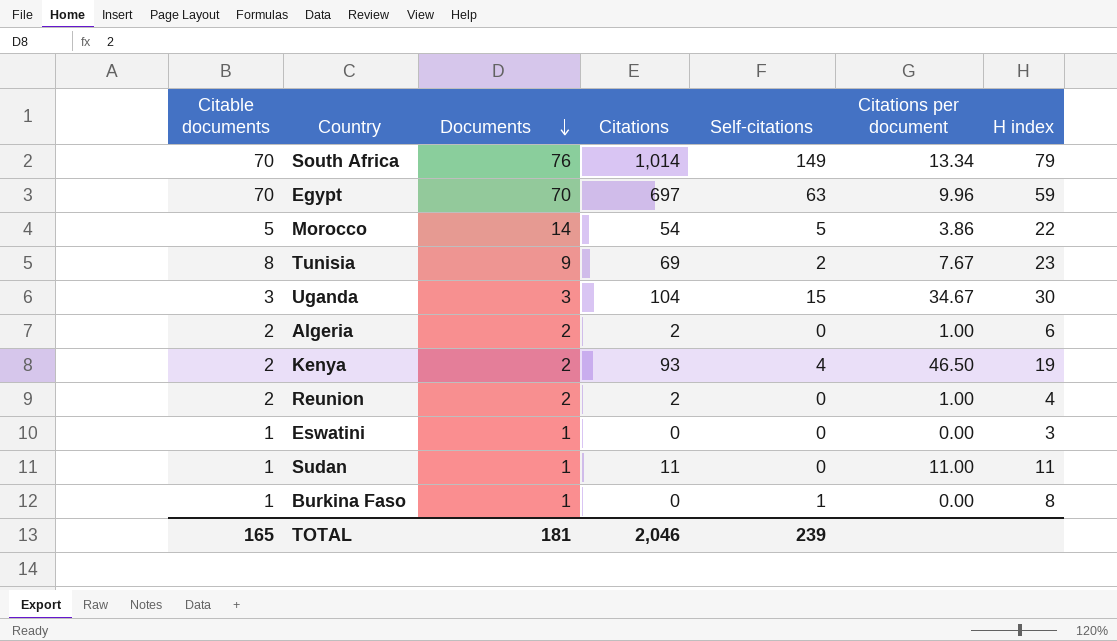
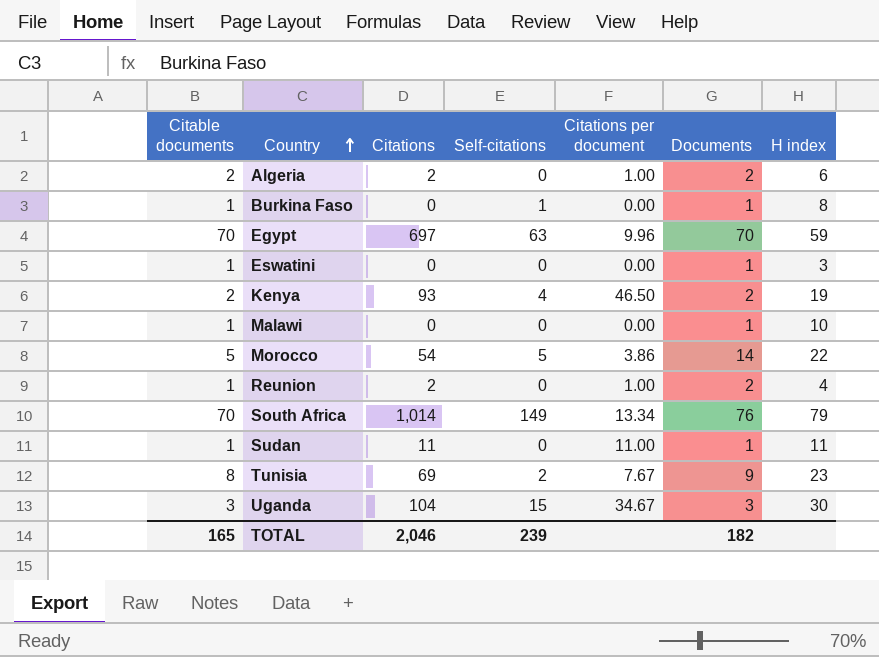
row order: Documents descending -> Country ascending
column Documents | position: 3 -> 6
row Malawi: none -> 1 | 0 | 0 | 0.00 | 1 | 10
Reunion | Citable documents: 2 -> 1
TOTAL | Documents: 181 -> 182

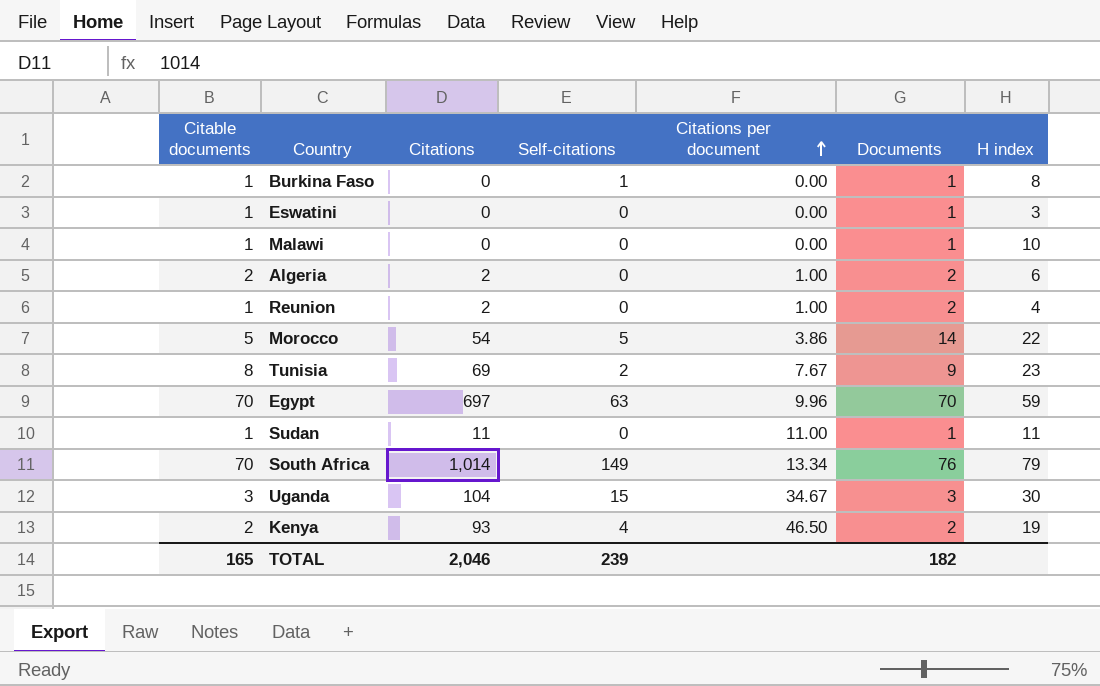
row order: Country ascending -> Citations per document ascending

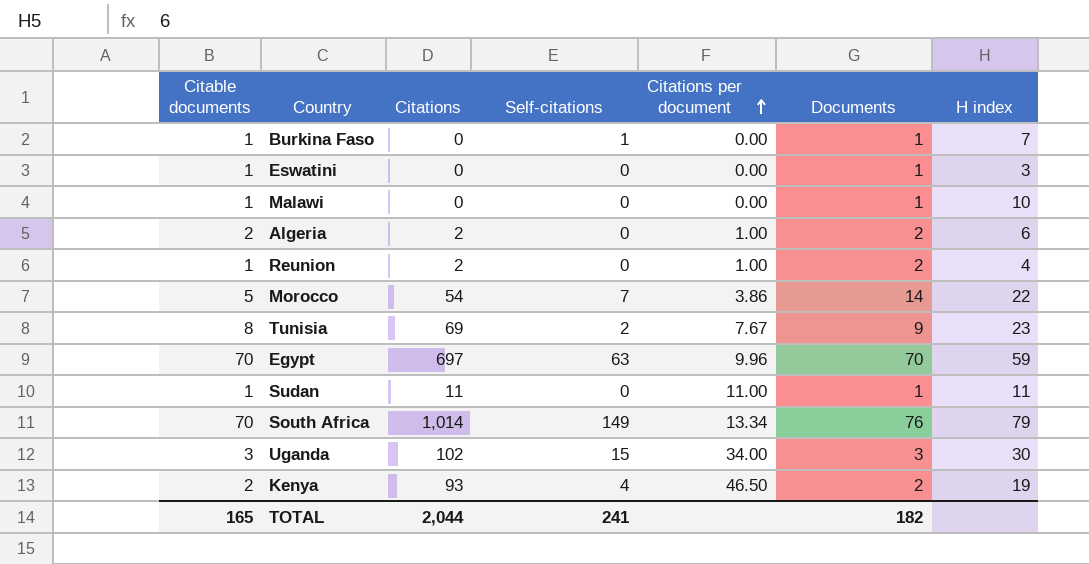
Burkina Faso | H index: 8 -> 7
Morocco | Self-citations: 5 -> 7
Uganda | Citations: 104 -> 102
Uganda | Citations per document: 34.67 -> 34.00
TOTAL | Citations: 2,046 -> 2,044
TOTAL | Self-citations: 239 -> 241

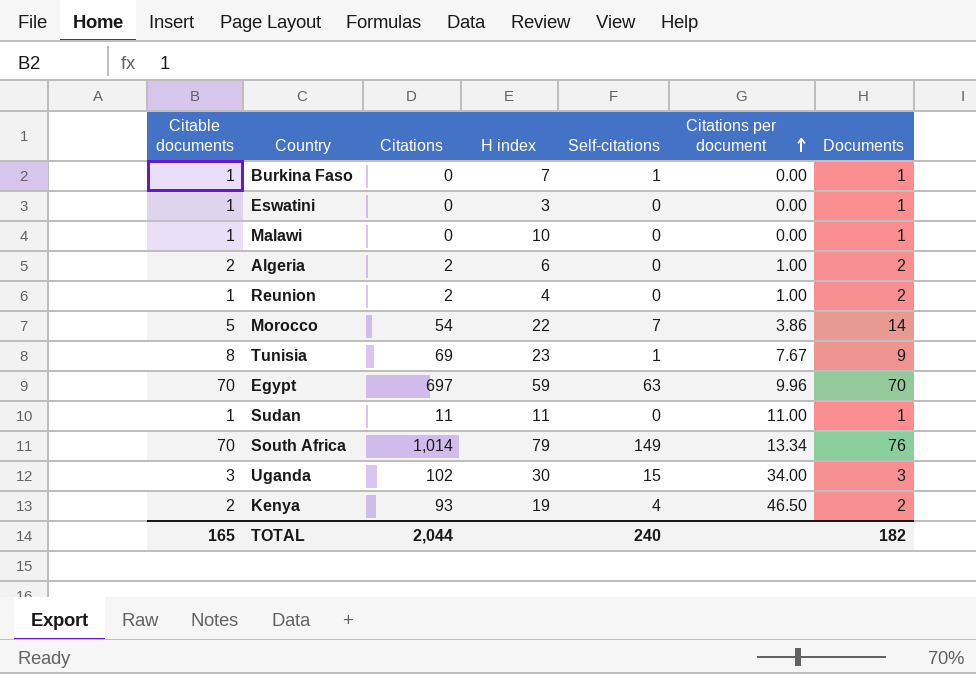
column H index | position: 7 -> 4
Tunisia | Self-citations: 2 -> 1
TOTAL | Self-citations: 241 -> 240

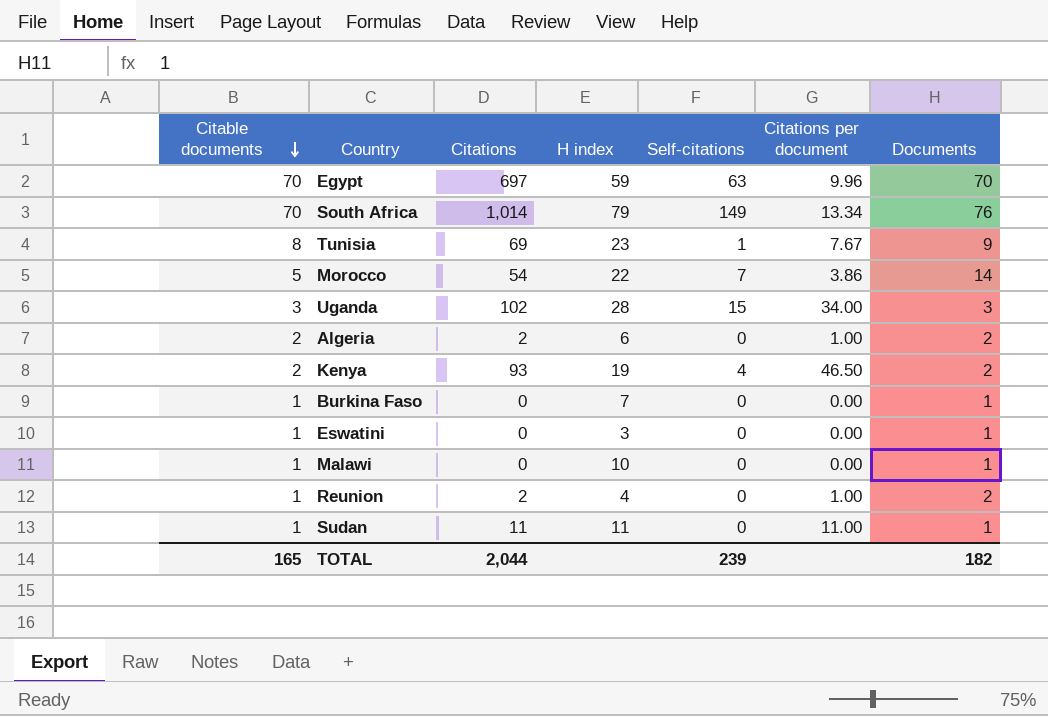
row order: Citations per document ascending -> Citable documents descending
Uganda | H index: 30 -> 28
Burkina Faso | Self-citations: 1 -> 0
TOTAL | Self-citations: 240 -> 239

